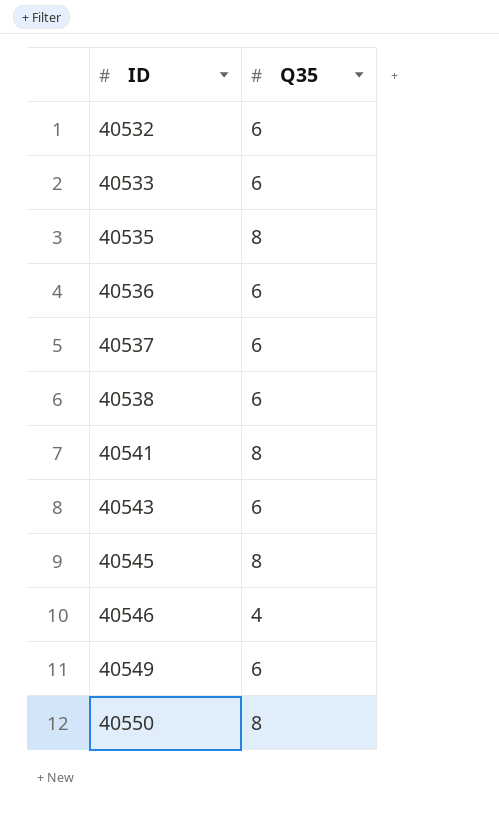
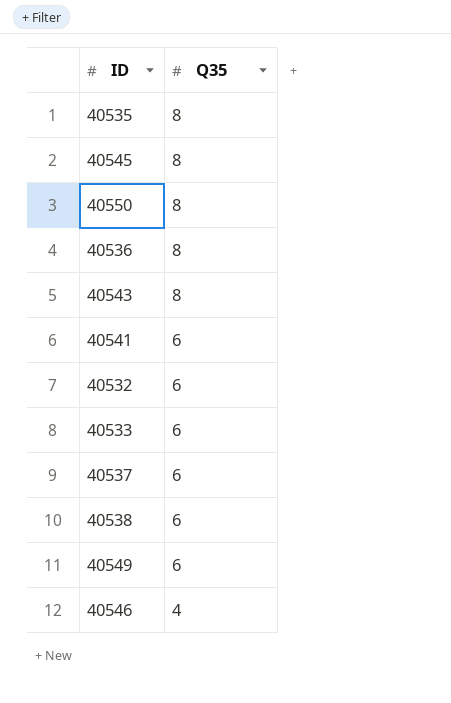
row order: ID ascending -> Q35 descending
40536 | Q35: 6 -> 8
40543 | Q35: 6 -> 8
40541 | Q35: 8 -> 6

